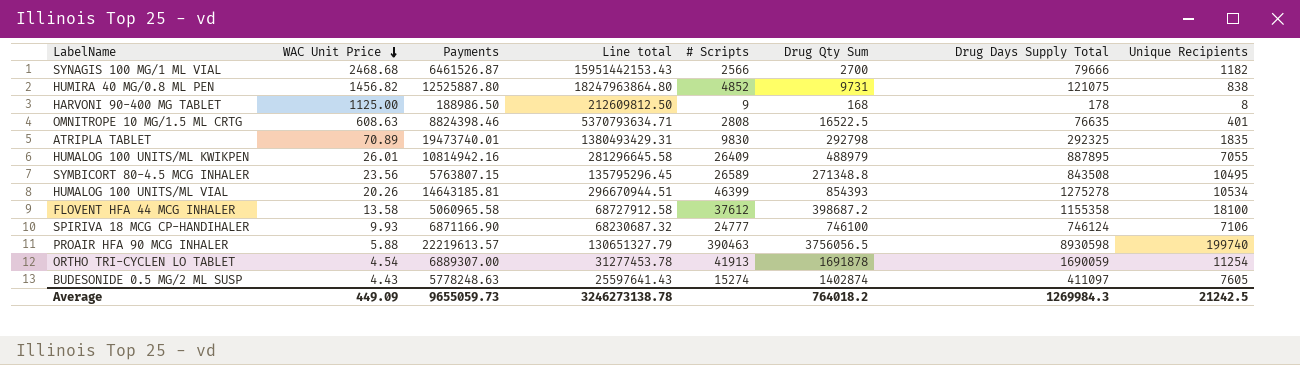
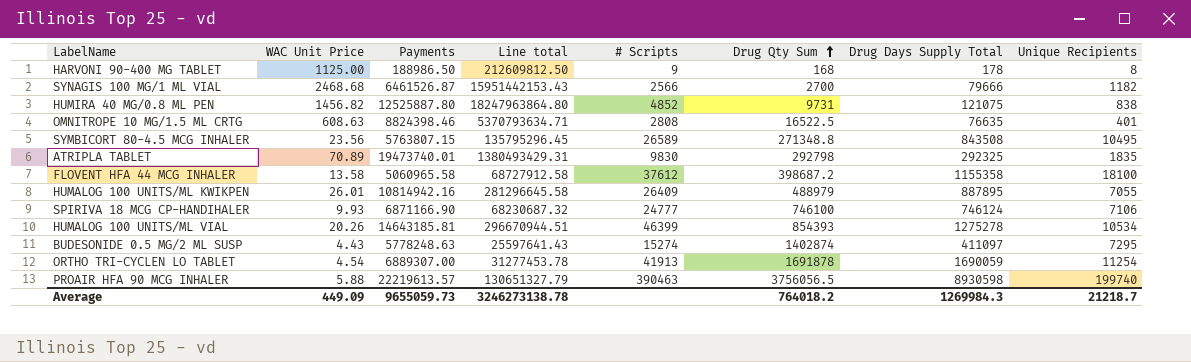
row order: WAC Unit Price descending -> Drug Qty Sum ascending
BUDESONIDE 0.5 MG/2 ML SUSP | Unique Recipients: 7605 -> 7295
Average | Unique Recipients: 21242.5 -> 21218.7

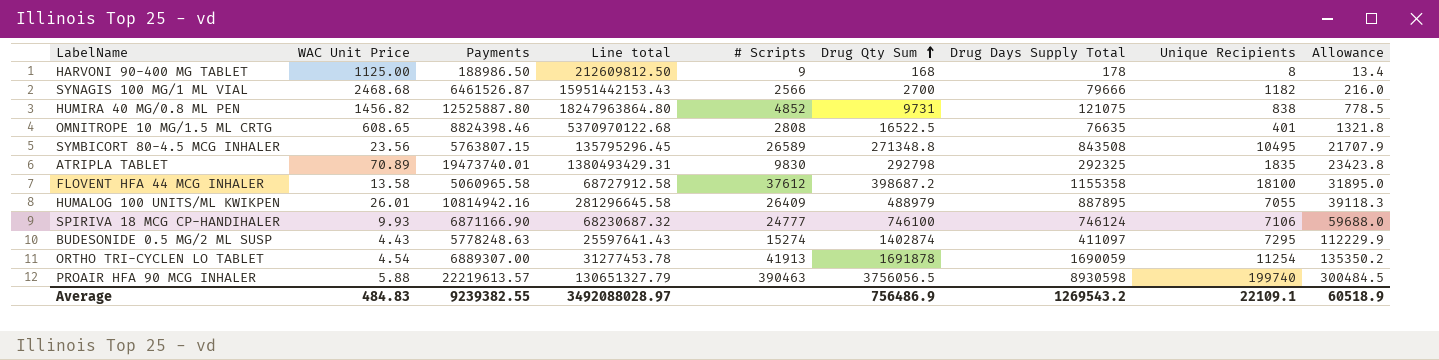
column Allowance | formula: none -> [Drug Qty Sum] * 0.08
row HUMALOG 100 UNITS/ML VIAL: 20.26 | 14643185.81 | 296670944.51 | 46399 | 854393 | 1275278 | 10534 -> none
OMNITROPE 10 MG/1.5 ML CRTG | WAC Unit Price: 608.63 -> 608.65
OMNITROPE 10 MG/1.5 ML CRTG | Line total: 5370793634.71 -> 5370970122.68
Average | WAC Unit Price: 449.09 -> 484.83
Average | Payments: 9655059.73 -> 9239382.55
Average | Line total: 3246273138.78 -> 3492088028.97
Average | Drug Qty Sum: 764018.2 -> 756486.9
Average | Drug Days Supply Total: 1269984.3 -> 1269543.2
Average | Unique Recipients: 21218.7 -> 22109.1

